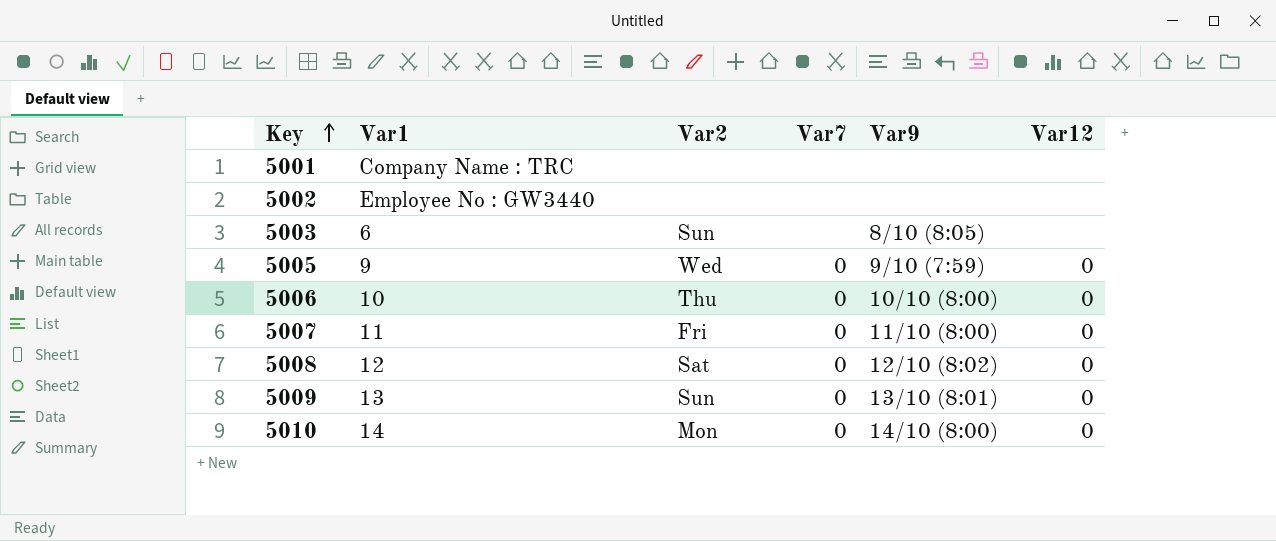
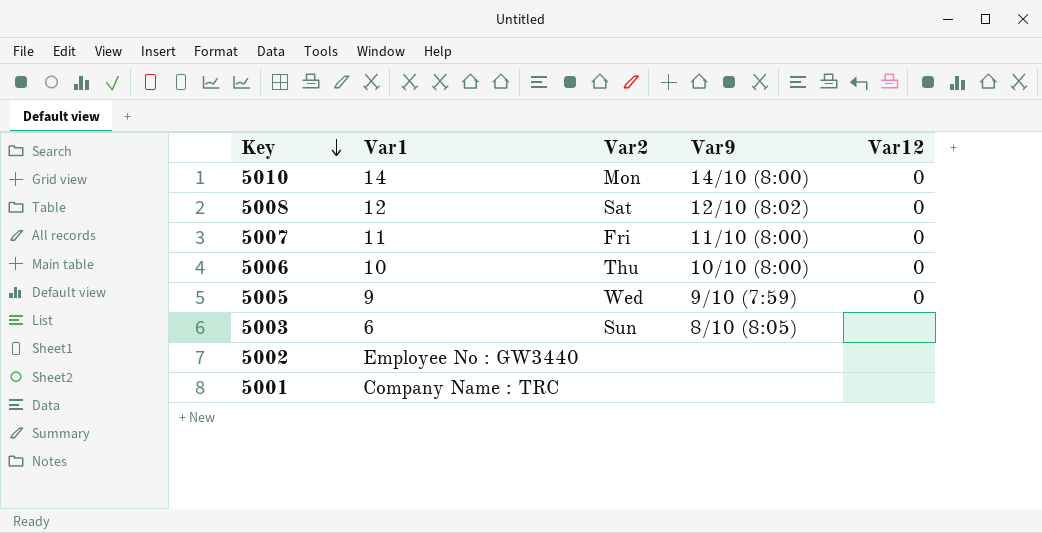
row order: Key ascending -> Key descending
column Var7 | position: 4 -> none
row 5009: 13 | Sun | 0 | 13/10 (8:01) | 0 -> none

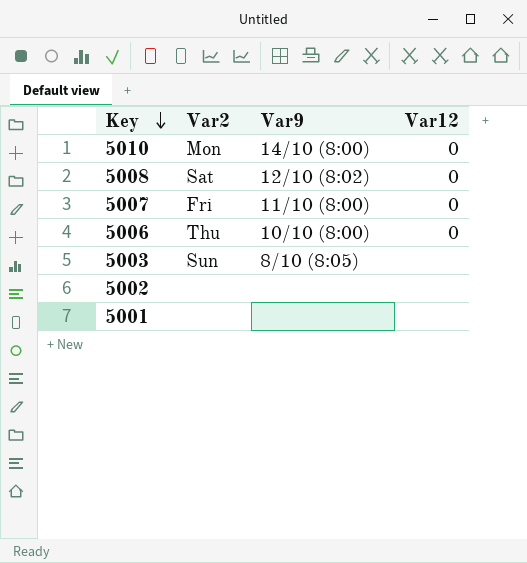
column Var1 | position: 2 -> none
row 5005: 9 | Wed | 9/10 (7:59) | 0 -> none

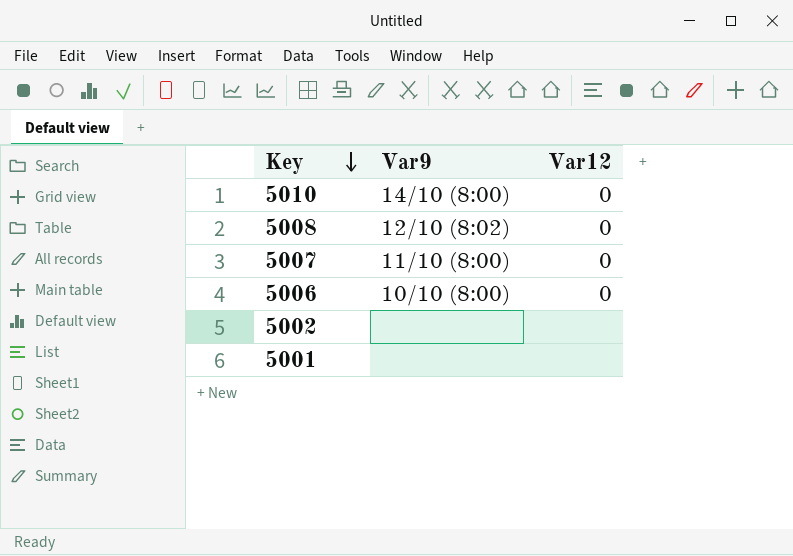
column Var2 | position: 2 -> none
row 5003: Sun | 8/10 (8:05) | none -> none

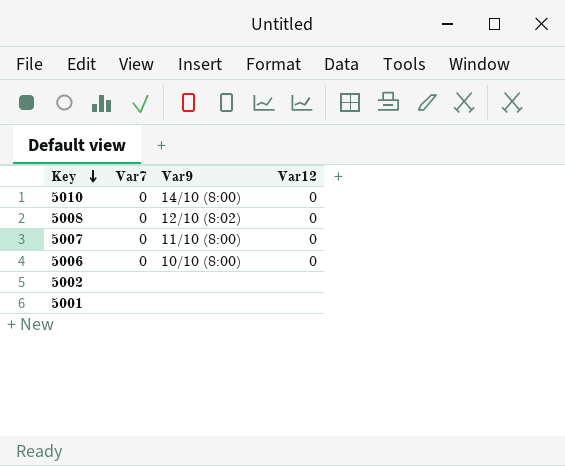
column Var7 | position: none -> 2

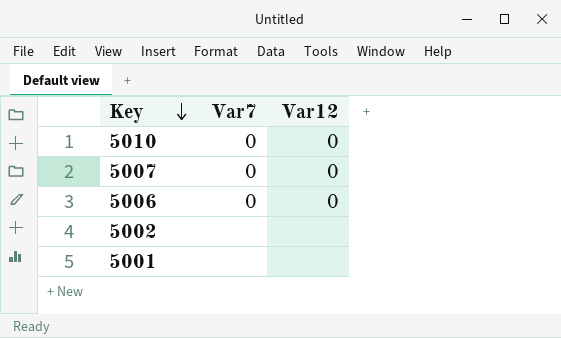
column Var9 | position: 3 -> none
row 5008: 0 | 12/10 (8:02) | 0 -> none

